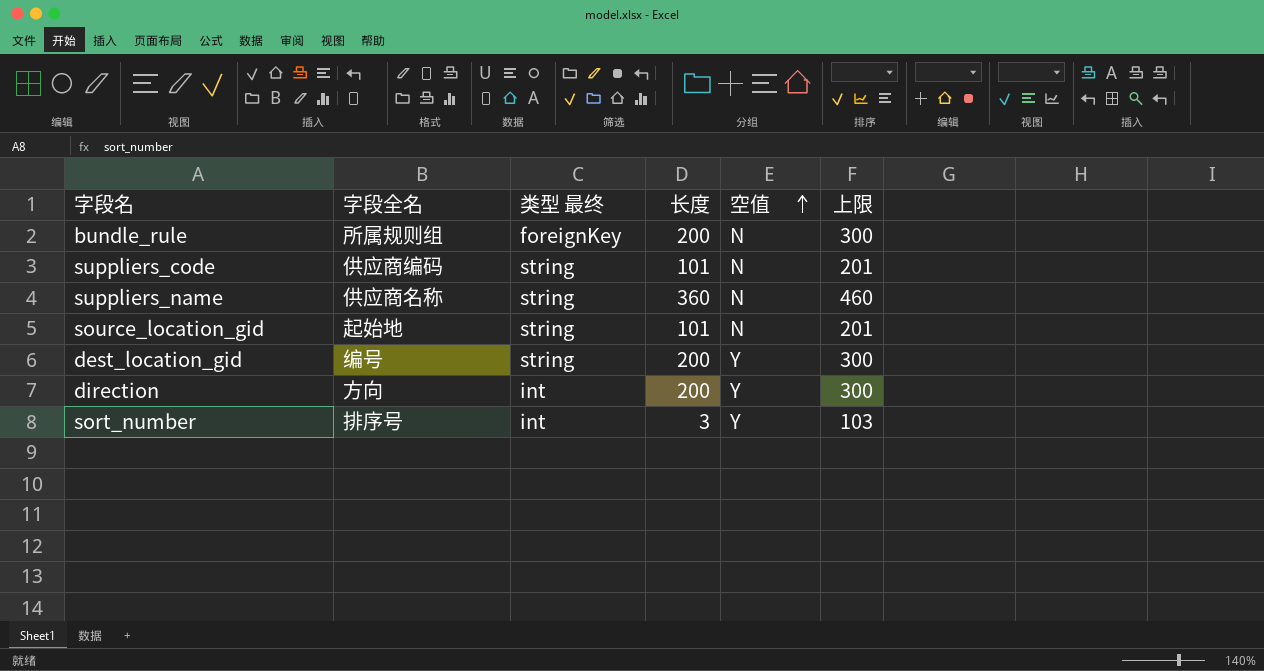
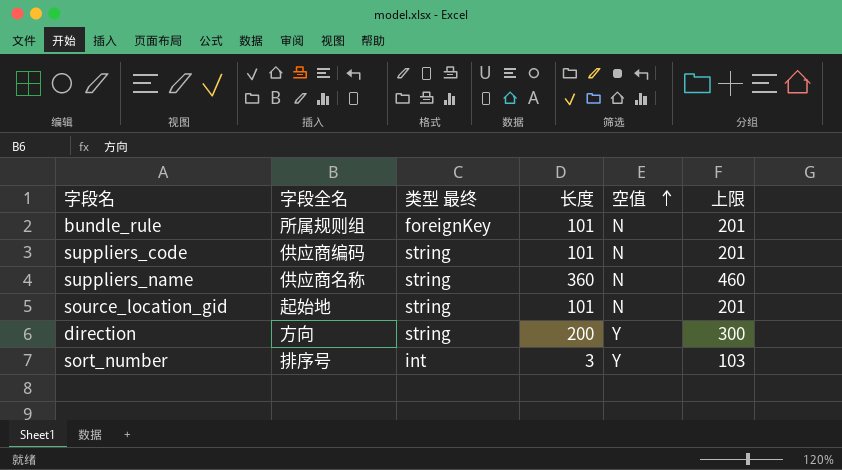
row dest_location_gid: 编号 | string | 200 | Y | 300 -> none
bundle_rule | 长度: 200 -> 101
bundle_rule | 上限: 300 -> 201
direction | 类型 最终: int -> string

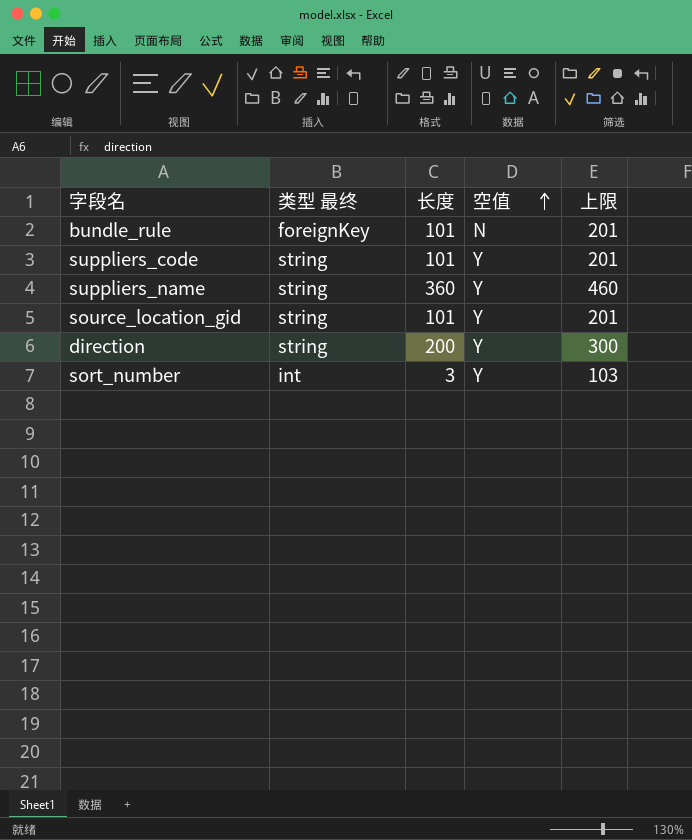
column 字段全名 | position: 2 -> none
suppliers_code | 空值: N -> Y
suppliers_name | 空值: N -> Y
source_location_gid | 空值: N -> Y

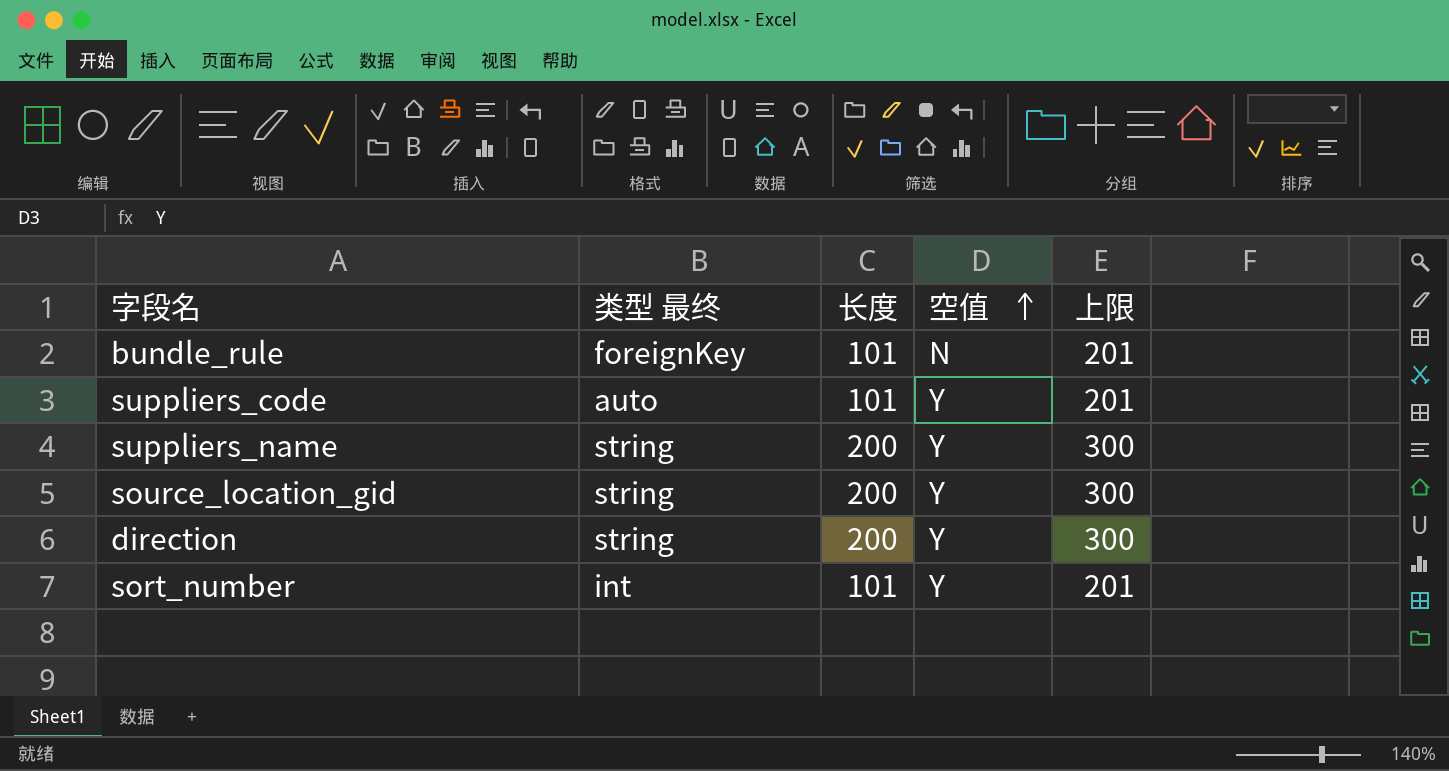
suppliers_code | 类型 最终: string -> auto
suppliers_name | 长度: 360 -> 200
suppliers_name | 上限: 460 -> 300
source_location_gid | 长度: 101 -> 200
source_location_gid | 上限: 201 -> 300
sort_number | 长度: 3 -> 101
sort_number | 上限: 103 -> 201

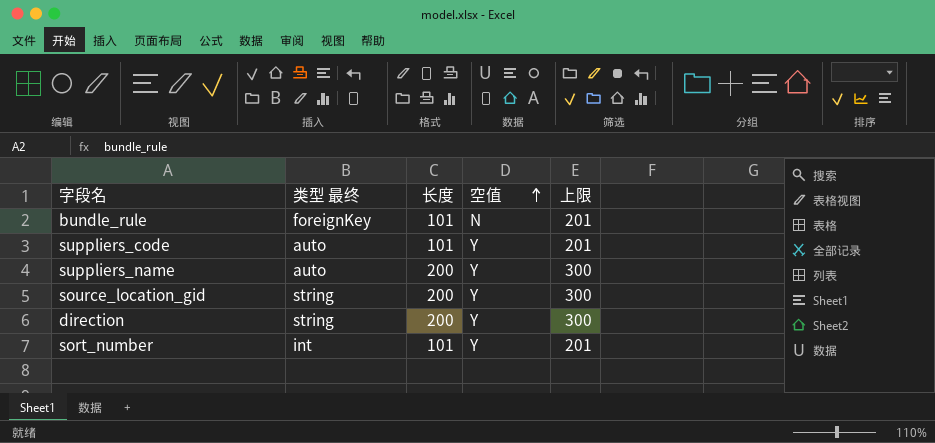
suppliers_name | 类型 最终: string -> auto

